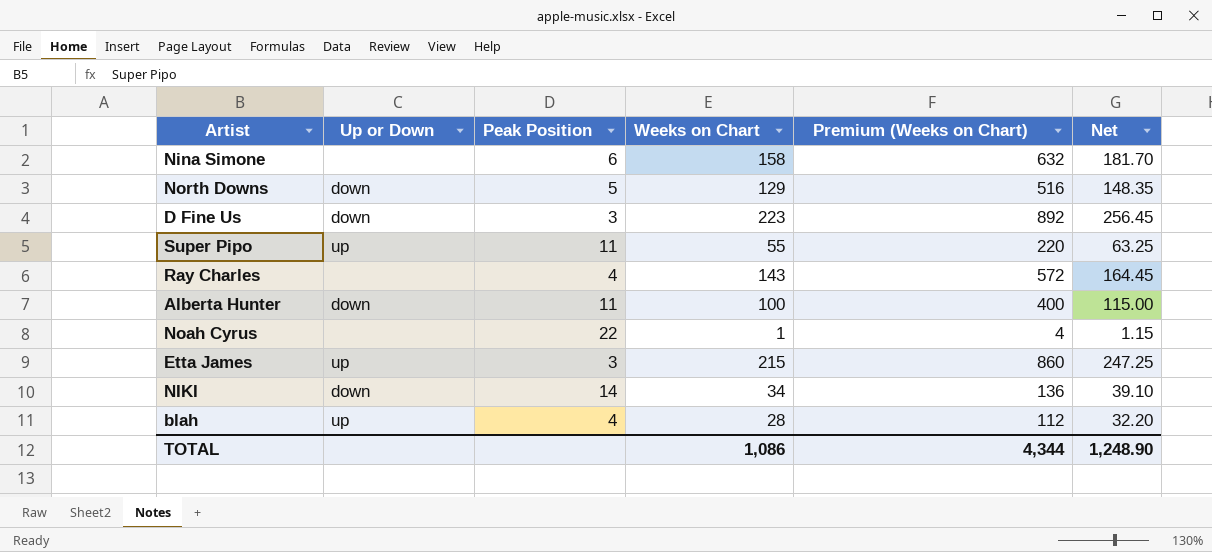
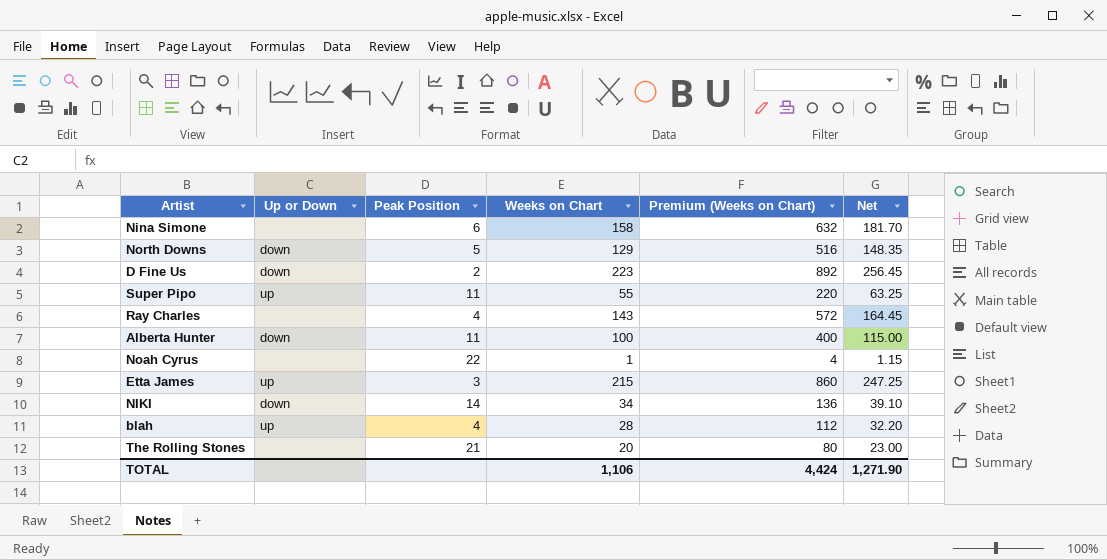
D Fine Us | Peak Position: 3 -> 2
row The Rolling Stones: none -> none | 21 | 20 | 80 | 23.00
TOTAL | Weeks on Chart: 1,086 -> 1,106
TOTAL | Premium (Weeks on Chart): 4,344 -> 4,424
TOTAL | Net: 1,248.90 -> 1,271.90

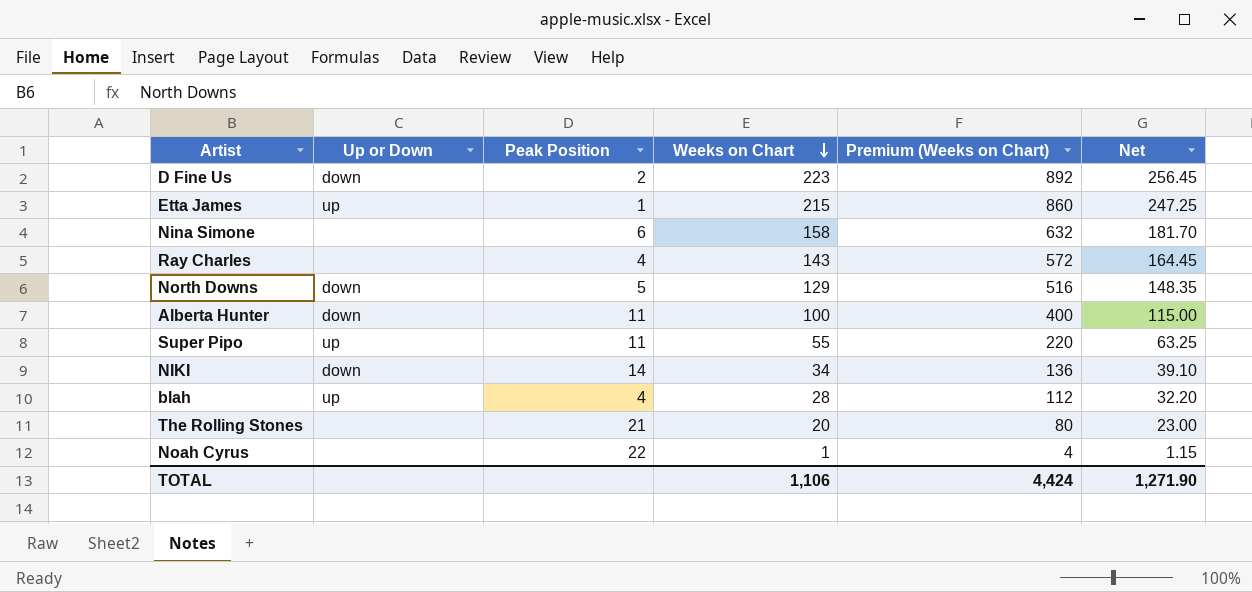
row order: none -> Weeks on Chart descending
Etta James | Peak Position: 3 -> 1

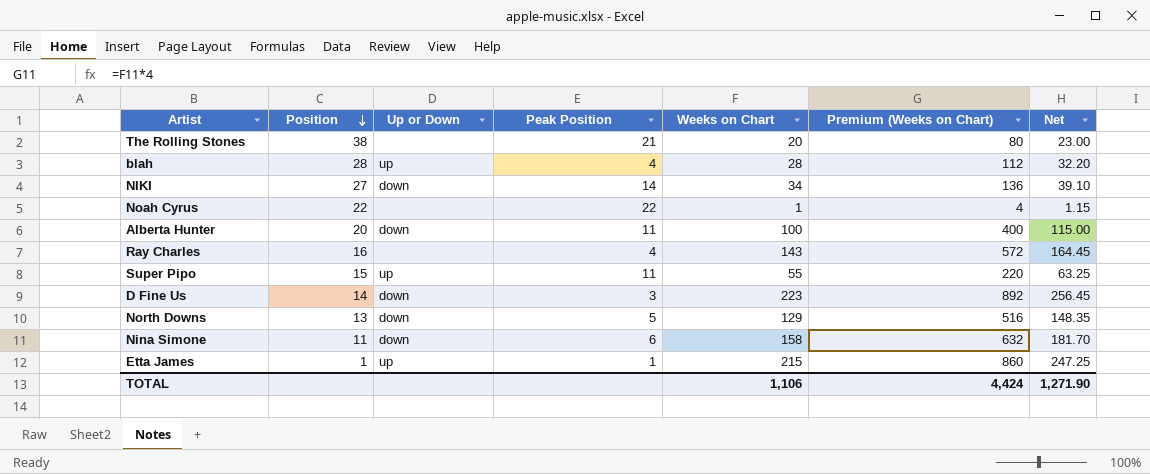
row order: Weeks on Chart descending -> Position descending
column Position | position: none -> 2
D Fine Us | Peak Position: 2 -> 3
Nina Simone | Up or Down: none -> down

